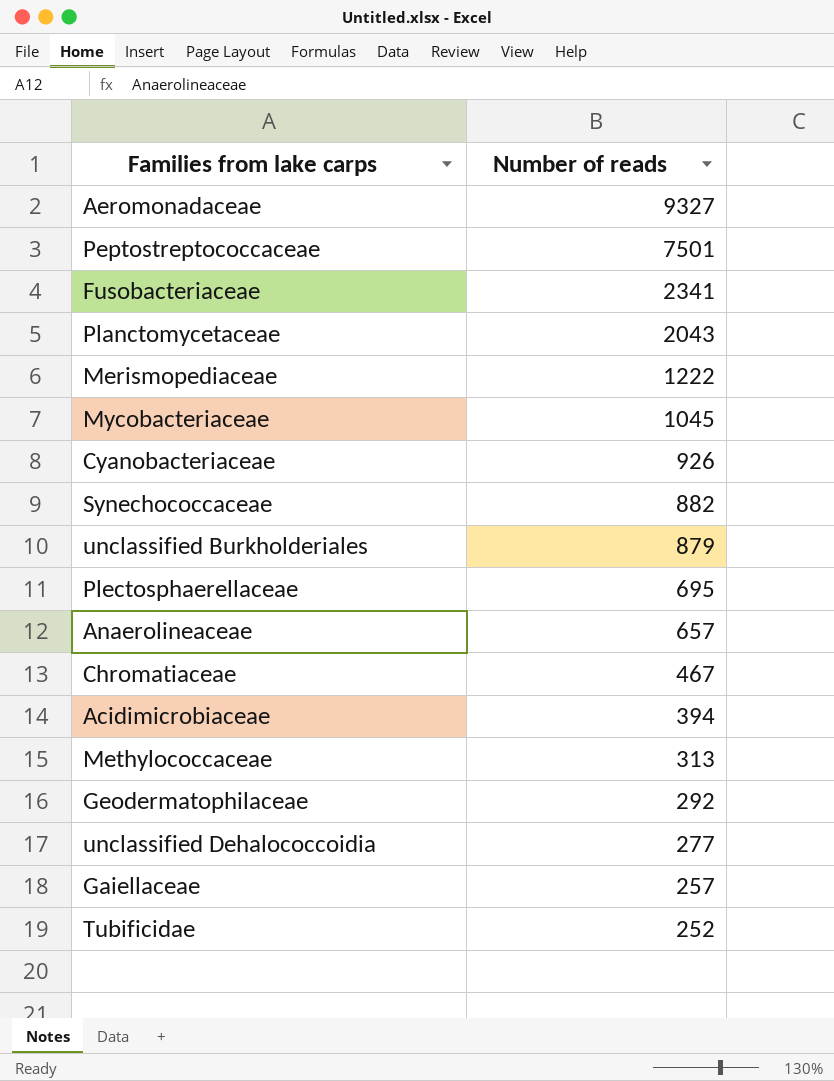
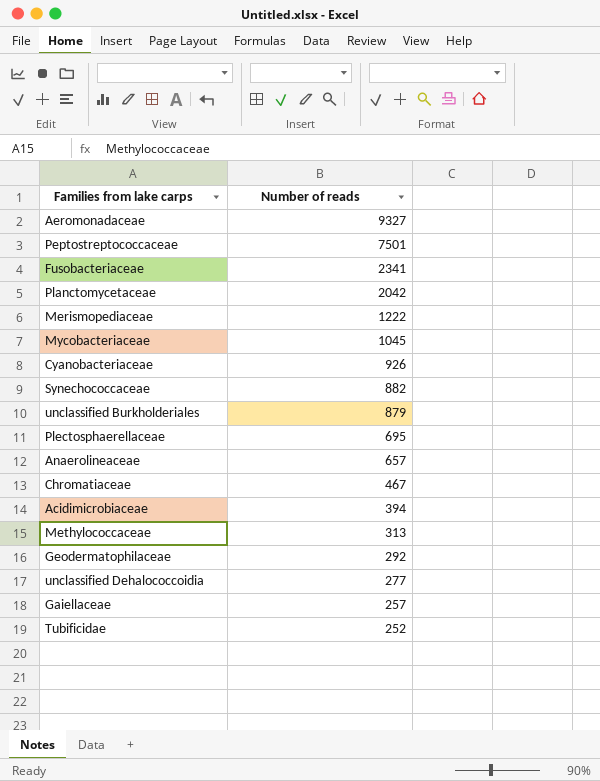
Planctomycetaceae | Number of reads: 2043 -> 2042

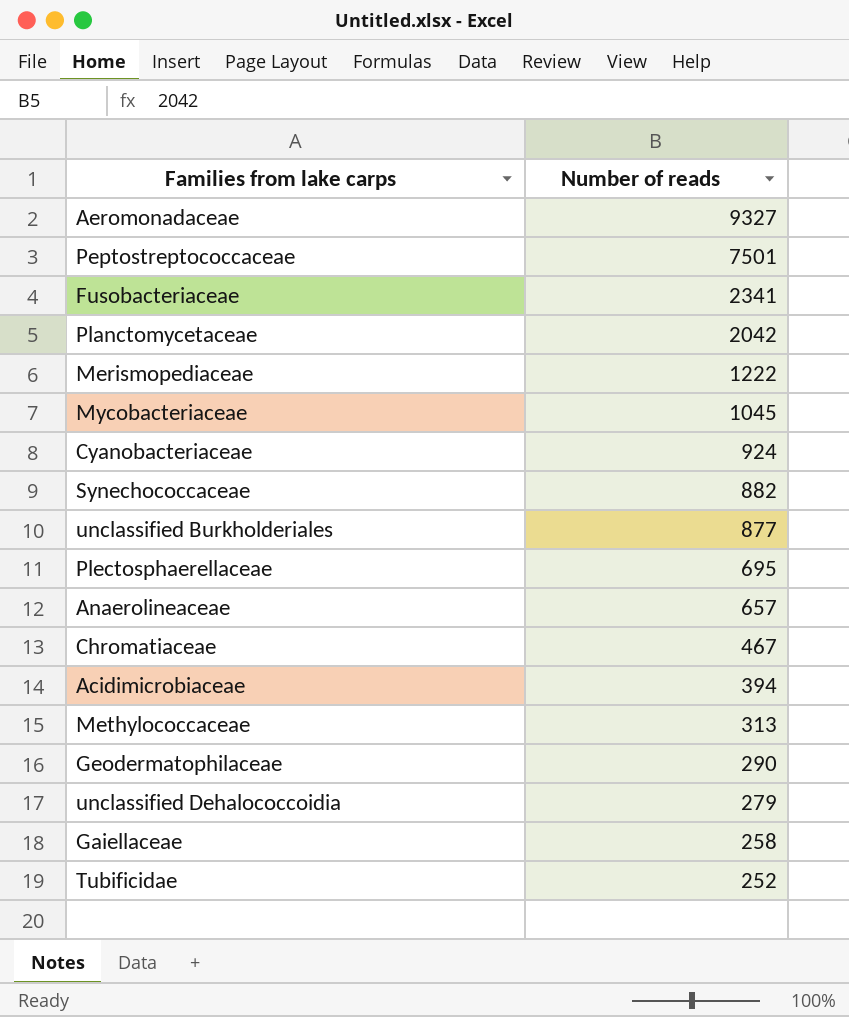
Cyanobacteriaceae | Number of reads: 926 -> 924
unclassified Burkholderiales | Number of reads: 879 -> 877
Geodermatophilaceae | Number of reads: 292 -> 290
unclassified Dehalococcoidia | Number of reads: 277 -> 279
Gaiellaceae | Number of reads: 257 -> 258

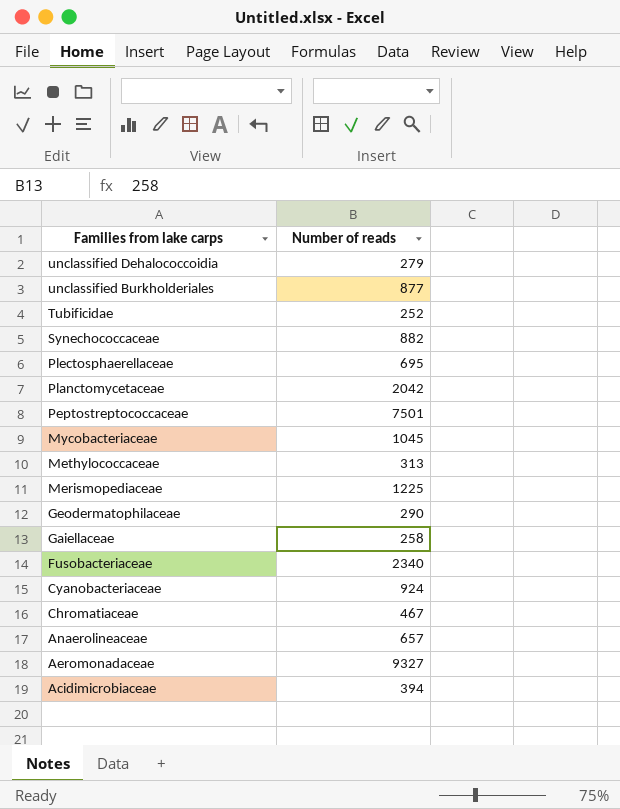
row order: Number of reads descending -> Families from lake carps descending
Merismopediaceae | Number of reads: 1222 -> 1225
Fusobacteriaceae | Number of reads: 2341 -> 2340

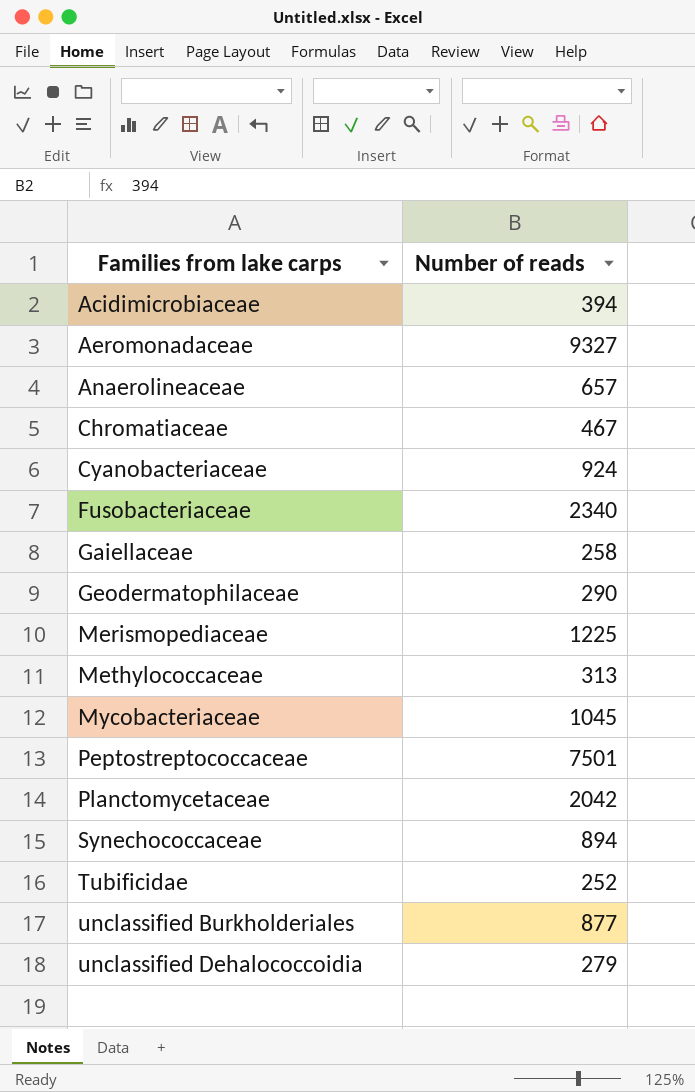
row order: Families from lake carps descending -> Families from lake carps ascending
row Plectosphaerellaceae: 695 -> none
Synechococcaceae | Number of reads: 882 -> 894

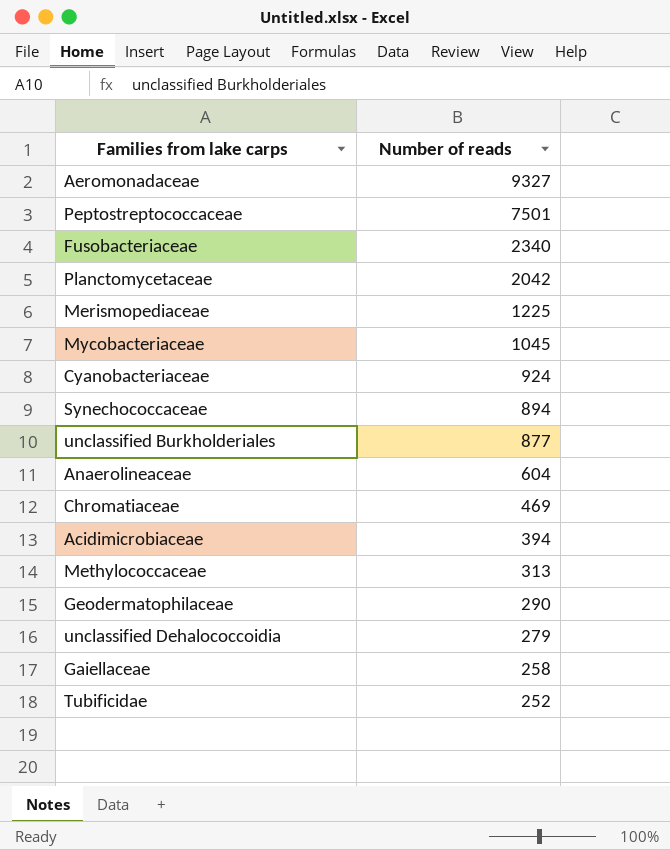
row order: Families from lake carps ascending -> Number of reads descending
Anaerolineaceae | Number of reads: 657 -> 604
Chromatiaceae | Number of reads: 467 -> 469

